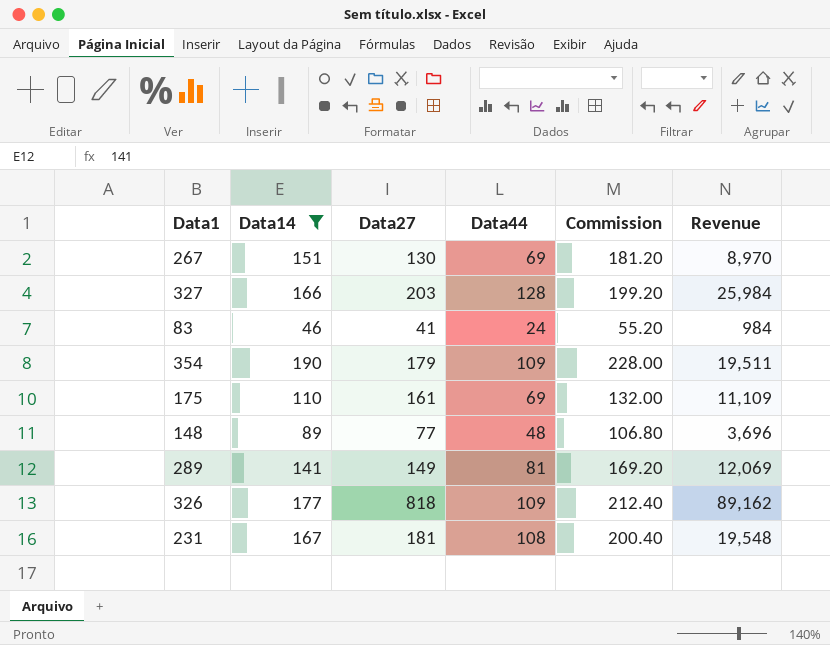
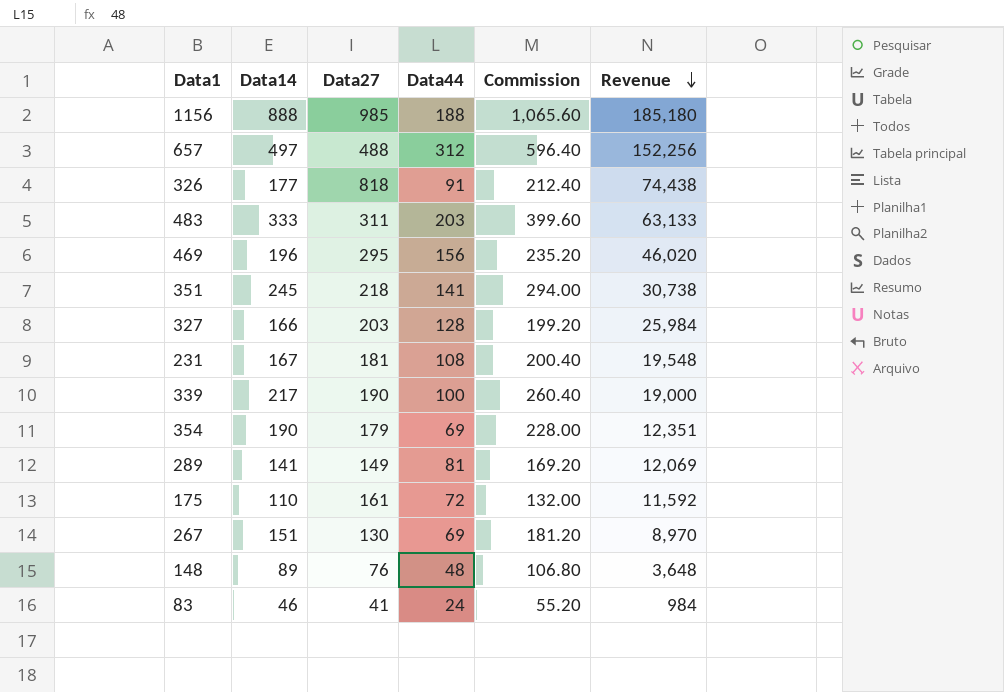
filter: Data14 <= 190 -> none
row order: none -> Revenue descending
326 | Data44: 109 -> 91
326 | Revenue: 89,162 -> 74,438
354 | Data44: 109 -> 69
354 | Revenue: 19,511 -> 12,351
175 | Data44: 69 -> 72
175 | Revenue: 11,109 -> 11,592
148 | Data27: 77 -> 76
148 | Revenue: 3,696 -> 3,648

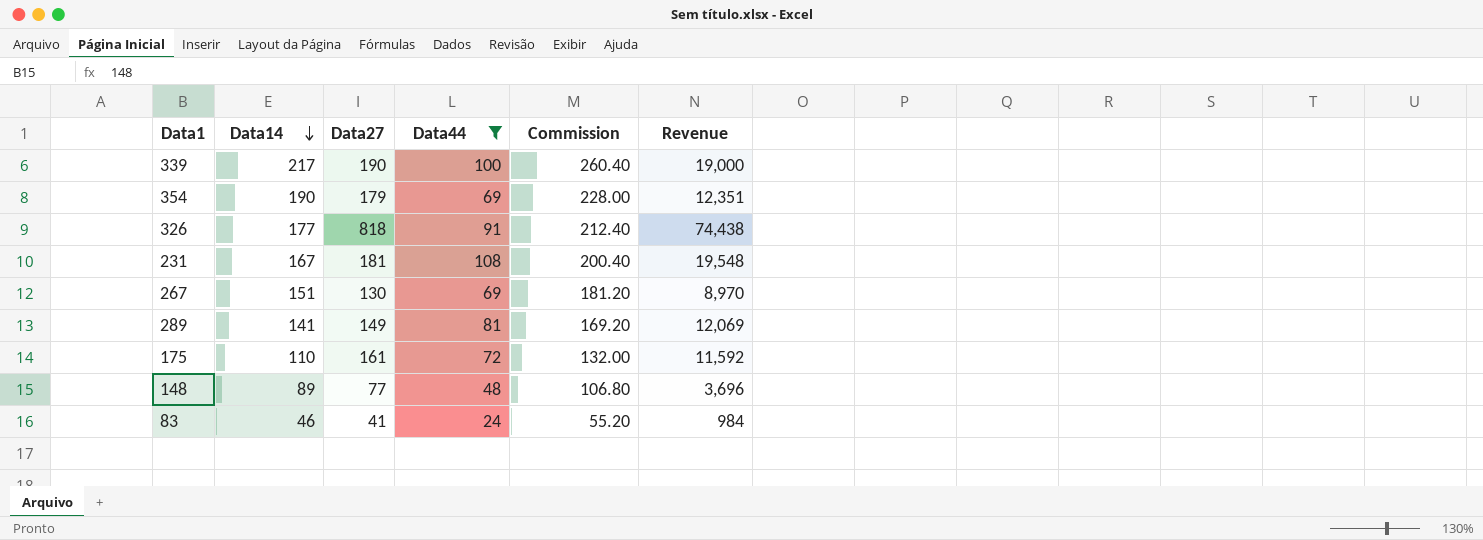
filter: none -> Data44 <= 108
row order: Revenue descending -> Data14 descending
148 | Data27: 76 -> 77
148 | Revenue: 3,648 -> 3,696

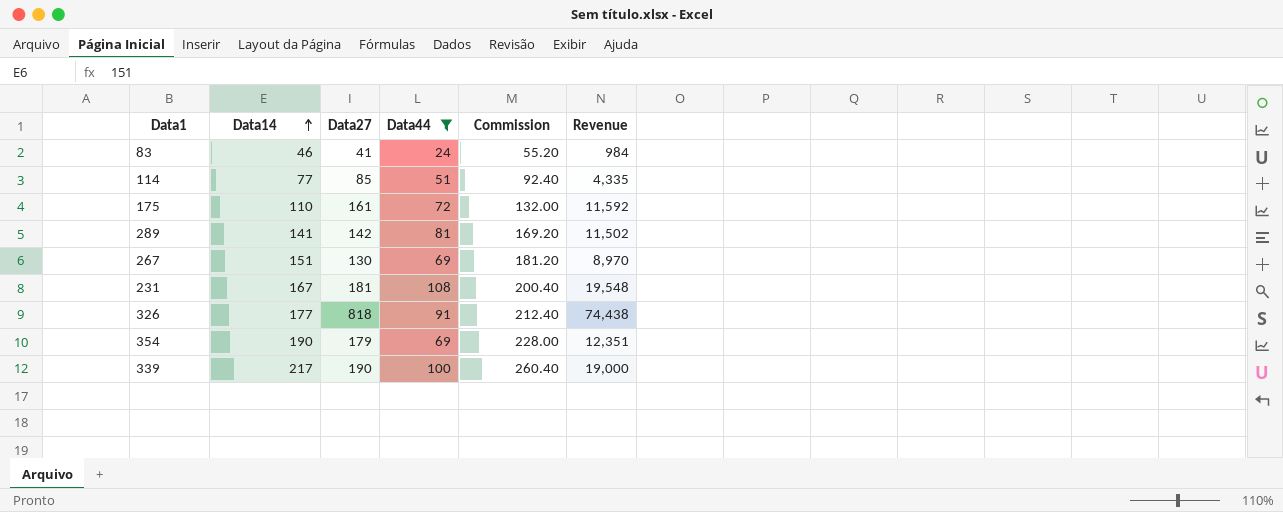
row order: Data14 descending -> Data14 ascending
row 148: 89 | 77 | 48 | 106.80 | 3,696 -> none
row 114: none -> 77 | 85 | 51 | 92.40 | 4,335
289 | Data27: 149 -> 142
289 | Revenue: 12,069 -> 11,502

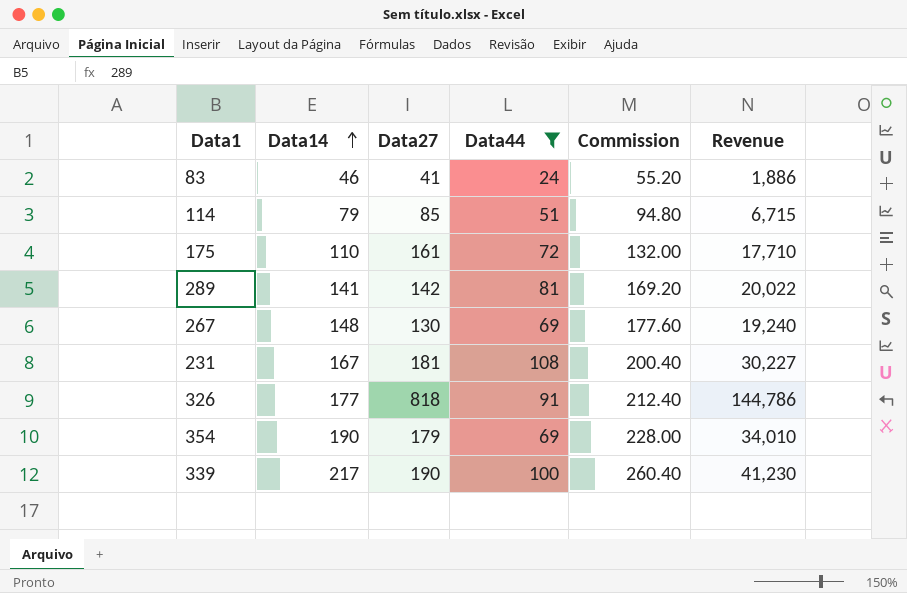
column Revenue | formula: [Data27] * [Data44] -> [Data14] * [Data27]
114 | Data14: 77 -> 79
114 | Commission: 92.40 -> 94.80
267 | Data14: 151 -> 148
267 | Commission: 181.20 -> 177.60

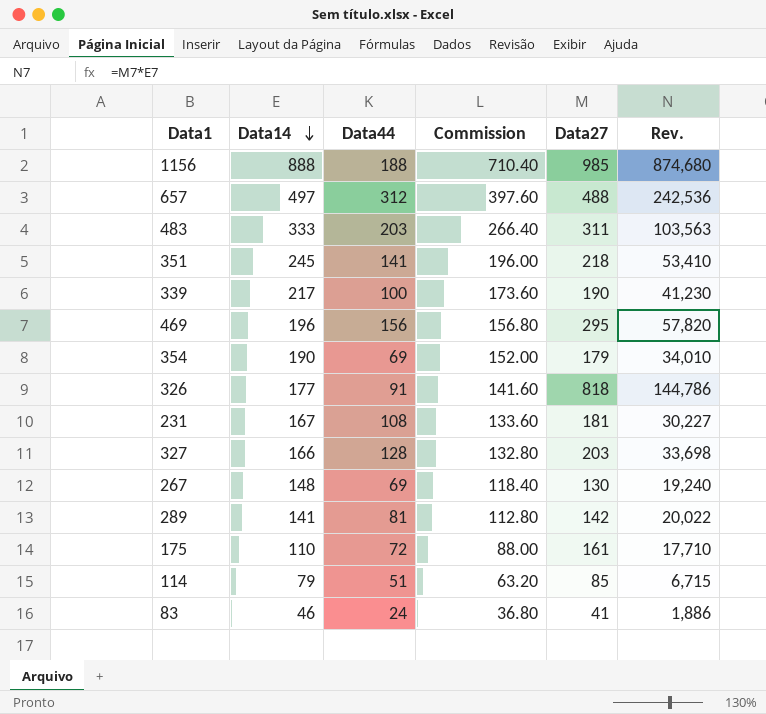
filter: Data44 <= 108 -> none
row order: Data14 ascending -> Data14 descending
column Commission | formula: [Data14] * 1.2 -> [Data14] * 0.8
column Data27 | position: 3 -> 5
column name: Revenue -> Rev.

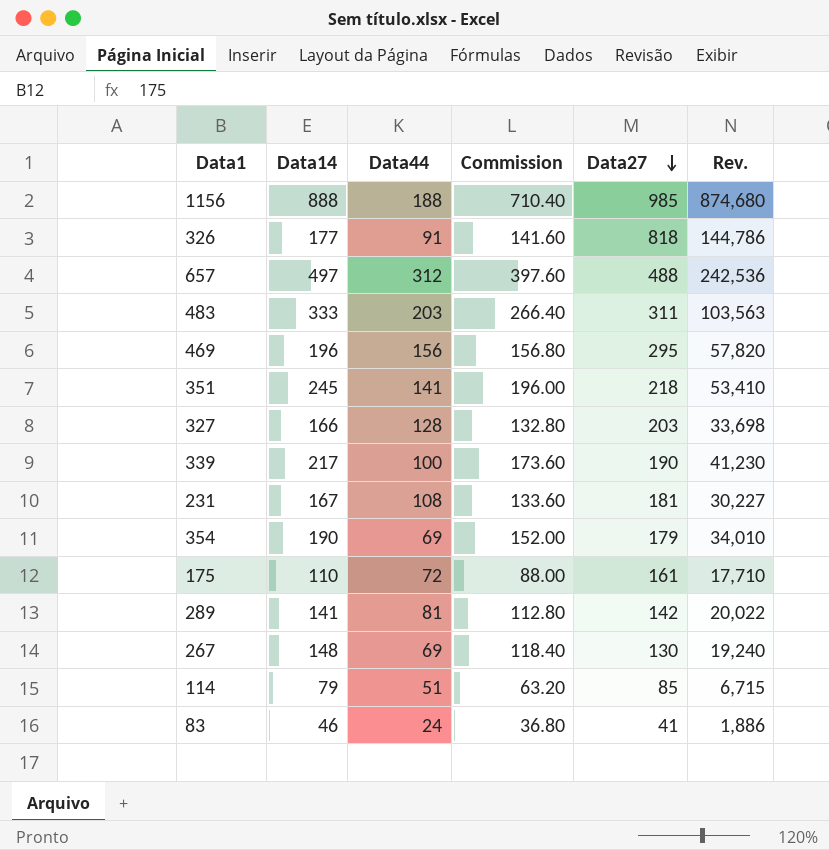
row order: Data14 descending -> Data27 descending

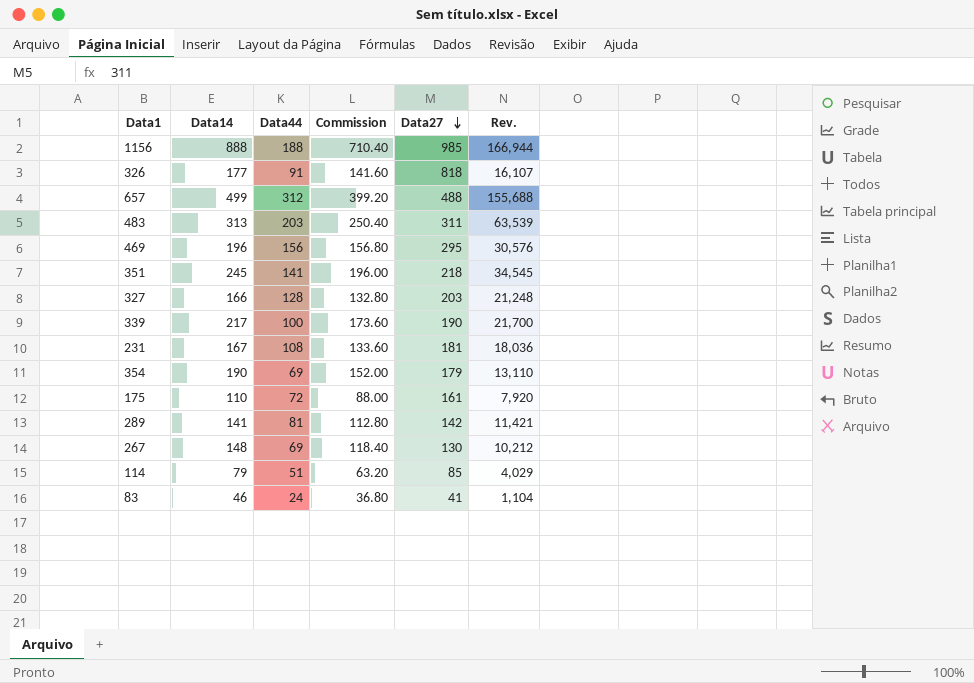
column Rev. | formula: [Data14] * [Data27] -> [Data14] * [Data44]
657 | Data14: 497 -> 499
657 | Commission: 397.60 -> 399.20
483 | Data14: 333 -> 313
483 | Commission: 266.40 -> 250.40

